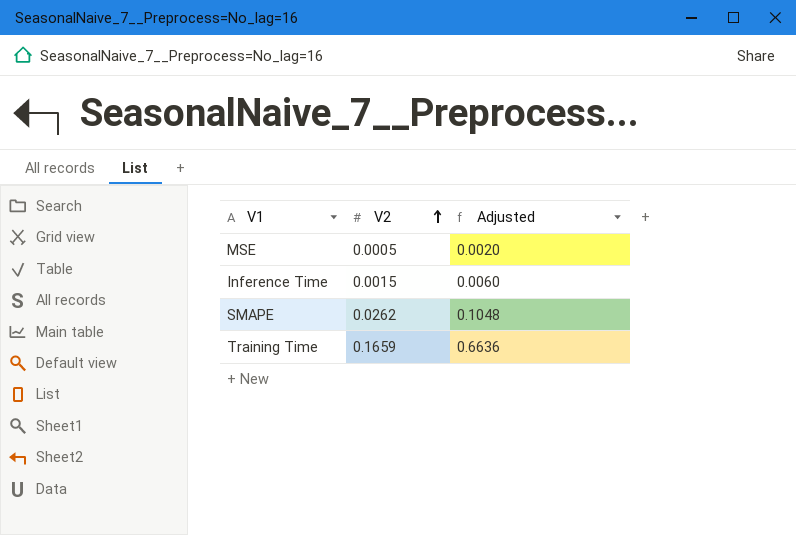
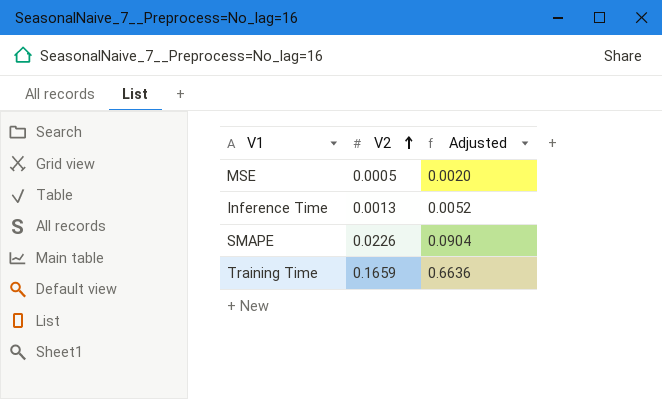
Inference Time | V2: 0.0015 -> 0.0013
Inference Time | Adjusted: 0.0060 -> 0.0052
SMAPE | V2: 0.0262 -> 0.0226
SMAPE | Adjusted: 0.1048 -> 0.0904

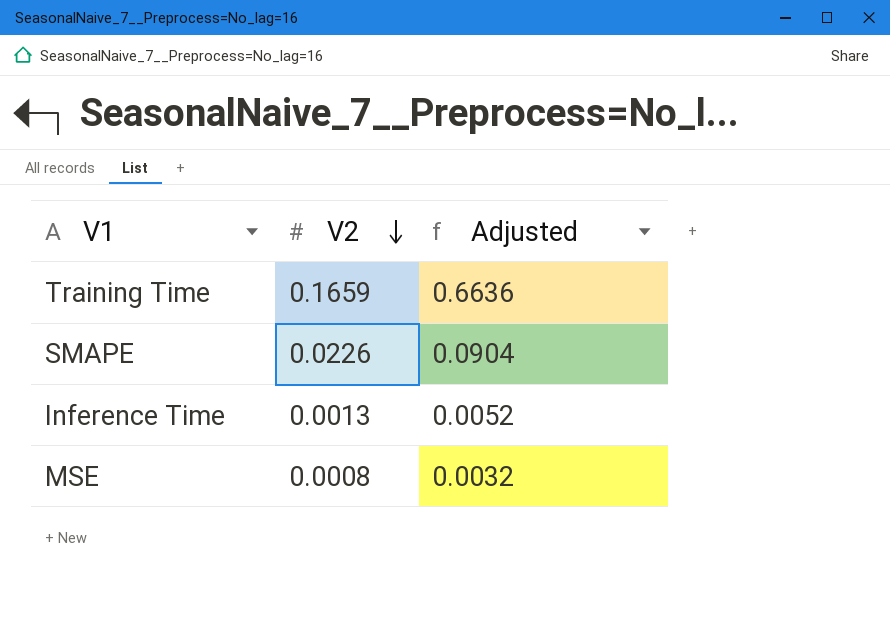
row order: V2 ascending -> V2 descending
MSE | V2: 0.0005 -> 0.0008
MSE | Adjusted: 0.0020 -> 0.0032

